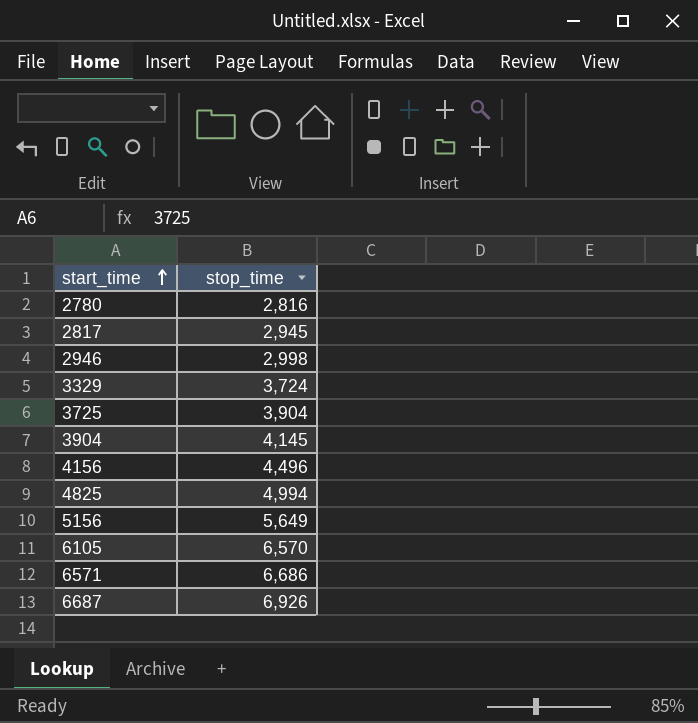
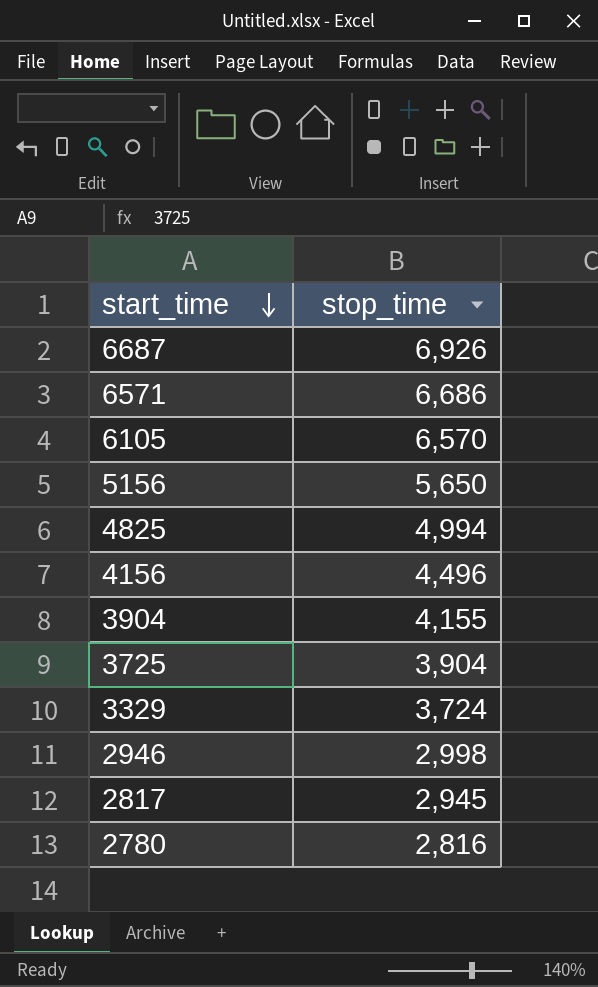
row order: start_time ascending -> start_time descending
5156 | stop_time: 5,649 -> 5,650
3904 | stop_time: 4,145 -> 4,155

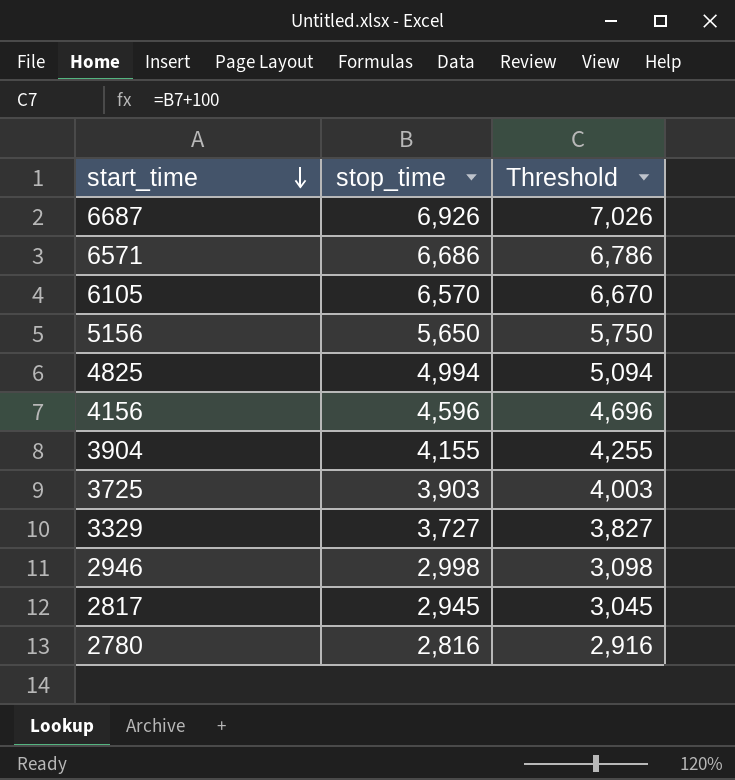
column Threshold | formula: none -> [stop_time] + 100
4156 | stop_time: 4,496 -> 4,596
3725 | stop_time: 3,904 -> 3,903
3329 | stop_time: 3,724 -> 3,727

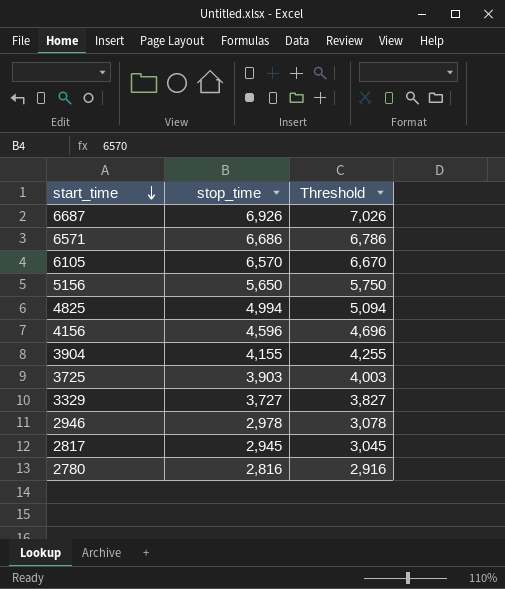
2946 | stop_time: 2,998 -> 2,978
2946 | Threshold: 3,098 -> 3,078

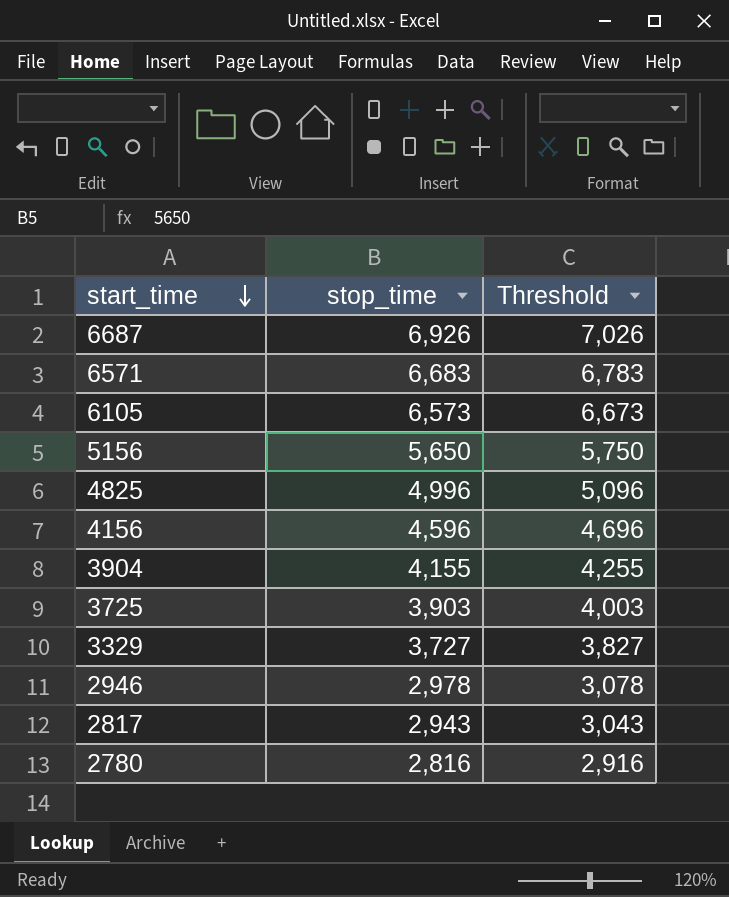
6571 | stop_time: 6,686 -> 6,683
6571 | Threshold: 6,786 -> 6,783
6105 | stop_time: 6,570 -> 6,573
6105 | Threshold: 6,670 -> 6,673
4825 | stop_time: 4,994 -> 4,996
4825 | Threshold: 5,094 -> 5,096
2817 | stop_time: 2,945 -> 2,943
2817 | Threshold: 3,045 -> 3,043

